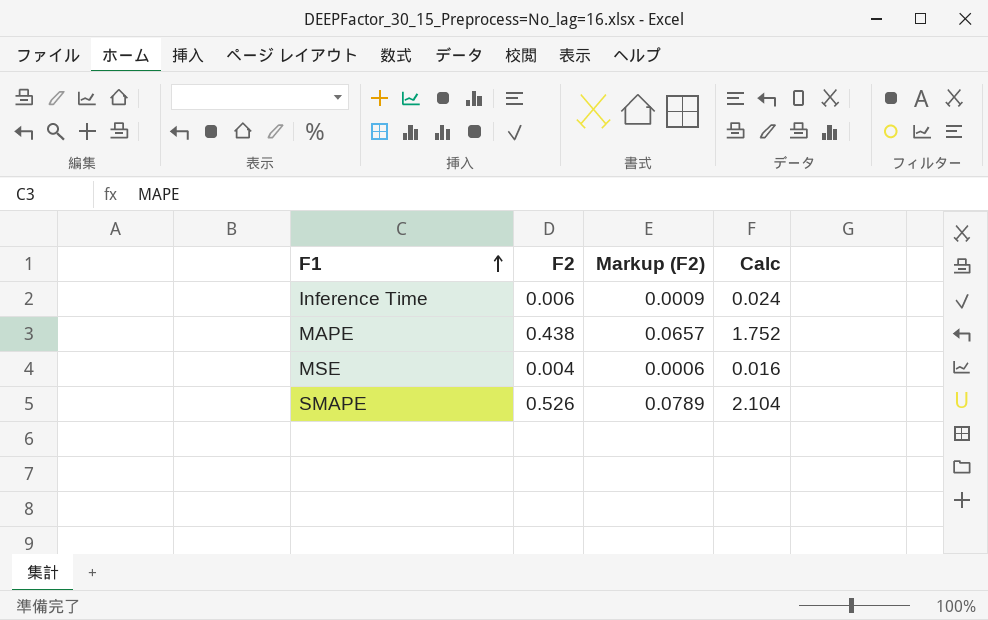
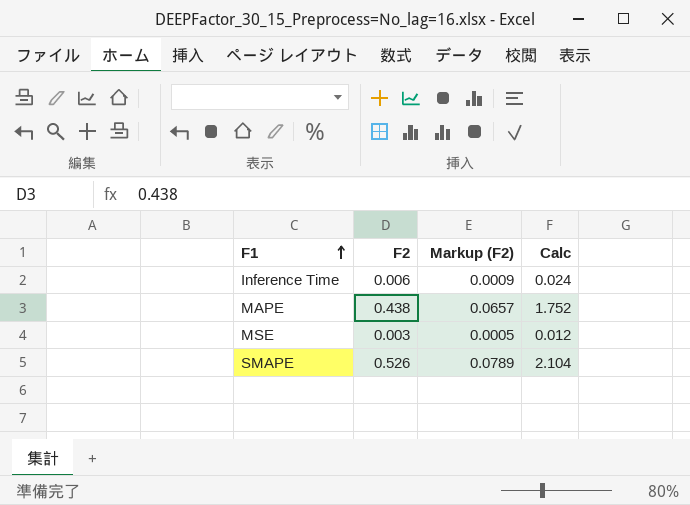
MSE | F2: 0.004 -> 0.003
MSE | Markup (F2): 0.0006 -> 0.0005
MSE | Calc: 0.016 -> 0.012

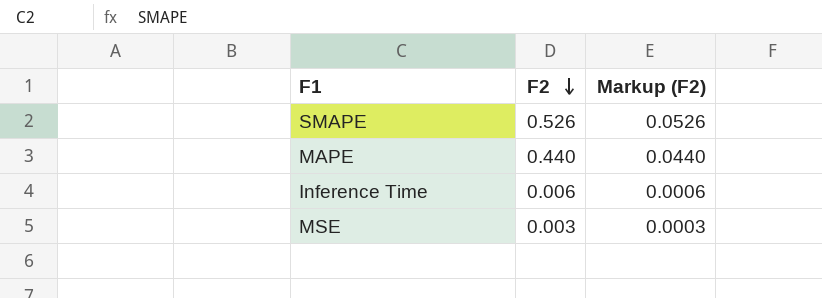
row order: F1 ascending -> F2 descending
column Calc | formula: [F2] * 4 -> none
column Markup (F2) | formula: [F2] * 0.15 -> [F2] * 0.1
MAPE | F2: 0.438 -> 0.440

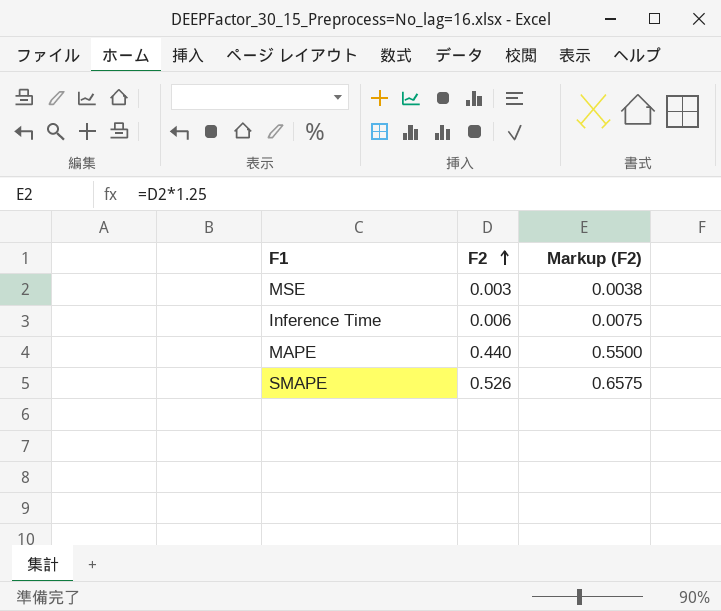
row order: F2 descending -> F2 ascending
column Markup (F2) | formula: [F2] * 0.1 -> [F2] * 1.25

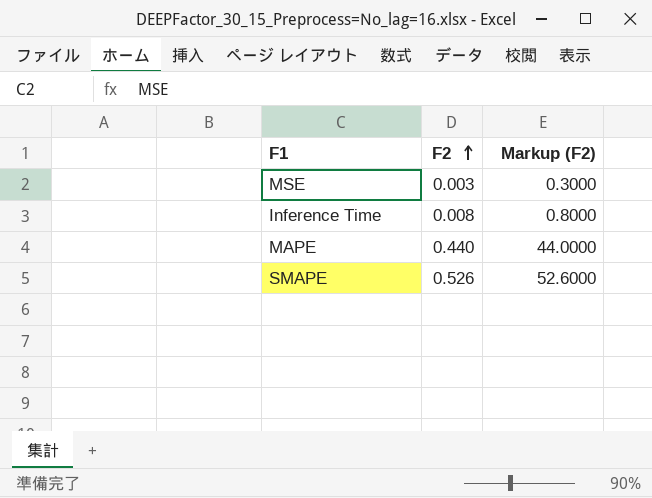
column Markup (F2) | formula: [F2] * 1.25 -> [F2] * 100
Inference Time | F2: 0.006 -> 0.008

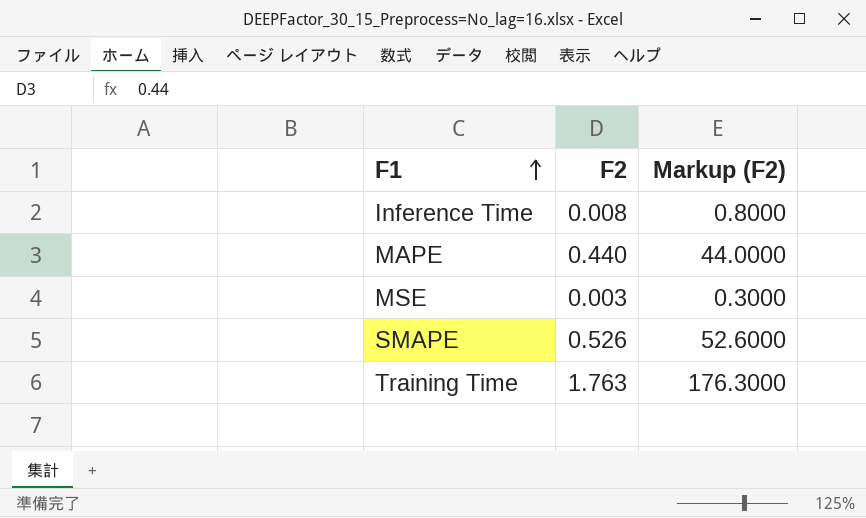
row order: F2 ascending -> F1 ascending
row Training Time: none -> 1.763 | 176.3000

